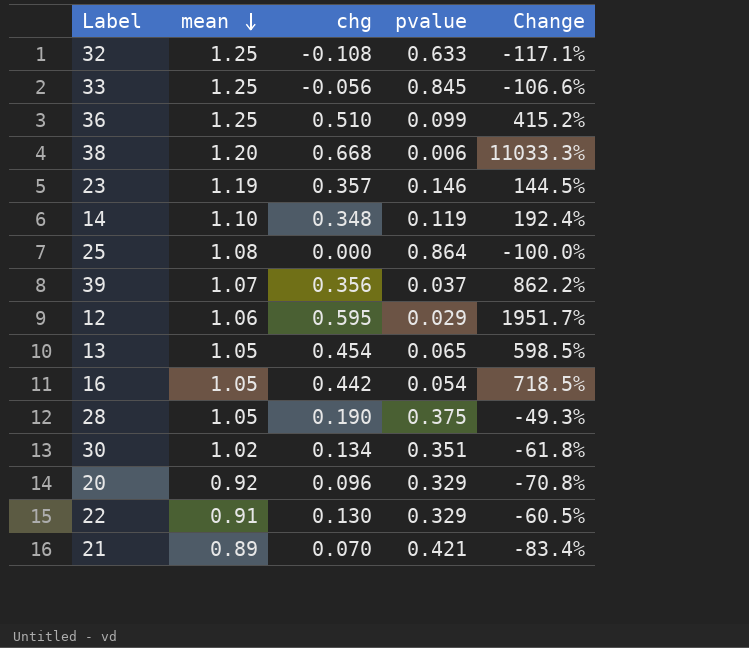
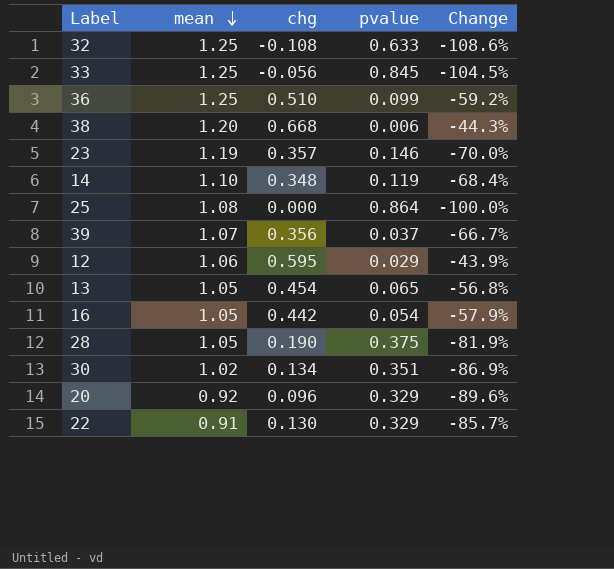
column Change | formula: ([chg] - [pvalue]) / [pvalue] -> ([chg] - [mean]) / [mean]
row 21: 0.89 | 0.070 | 0.421 | -83.4% -> none

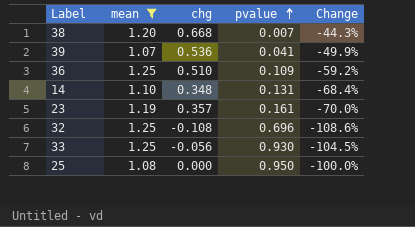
filter: none -> mean >= 1.07
row order: mean descending -> pvalue ascending
38 | pvalue: 0.006 -> 0.007
39 | chg: 0.356 -> 0.536
39 | pvalue: 0.037 -> 0.041
39 | Change: -66.7% -> -49.9%
36 | pvalue: 0.099 -> 0.109
14 | pvalue: 0.119 -> 0.131
23 | pvalue: 0.146 -> 0.161
32 | pvalue: 0.633 -> 0.696
33 | pvalue: 0.845 -> 0.930
25 | pvalue: 0.864 -> 0.950

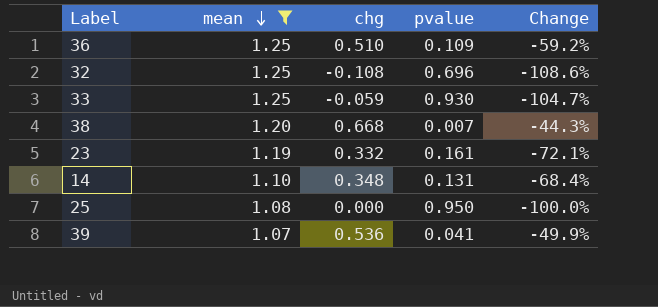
row order: pvalue ascending -> mean descending
33 | chg: -0.056 -> -0.059
33 | Change: -104.5% -> -104.7%
23 | chg: 0.357 -> 0.332
23 | Change: -70.0% -> -72.1%

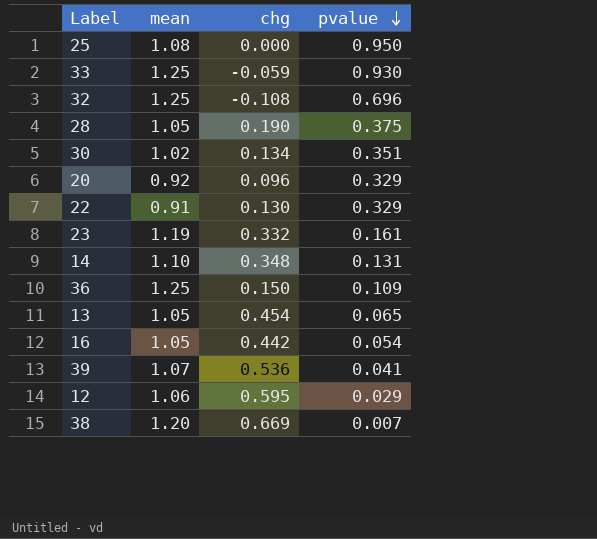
filter: mean >= 1.07 -> none
row order: mean descending -> pvalue descending
column Change | formula: ([chg] - [mean]) / [mean] -> none
36 | chg: 0.510 -> 0.150
38 | chg: 0.668 -> 0.669

